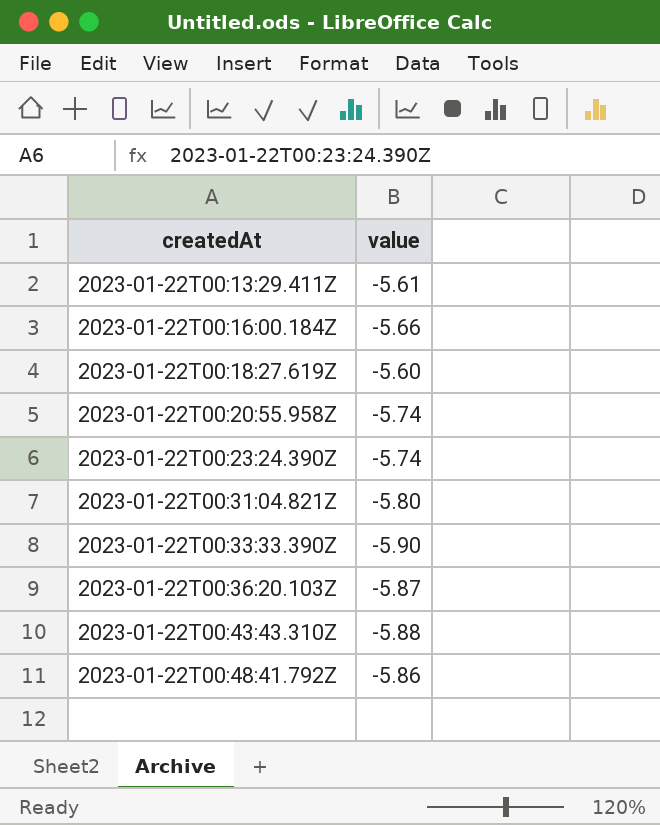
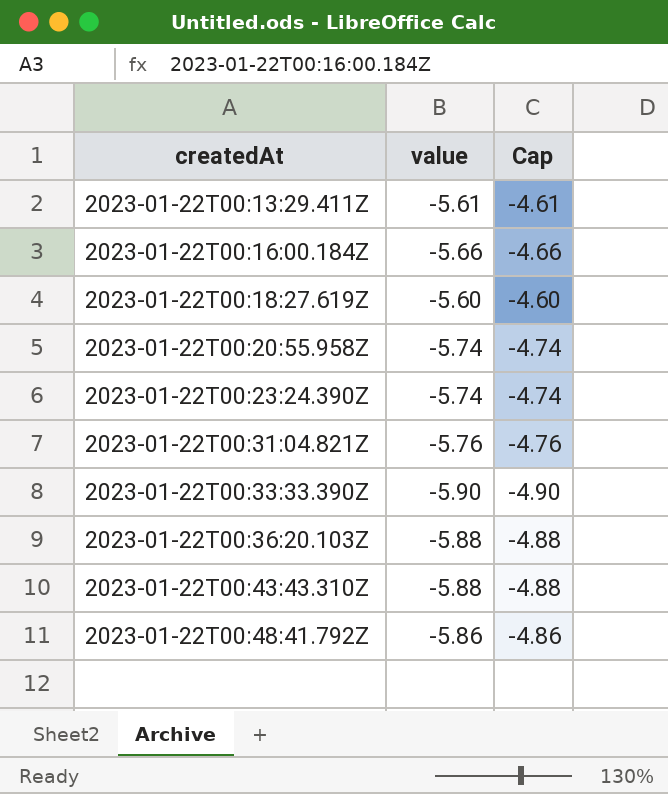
column Cap | formula: none -> [value] + 1
2023-01-22T00:31:04.821Z | value: -5.80 -> -5.76
2023-01-22T00:36:20.103Z | value: -5.87 -> -5.88

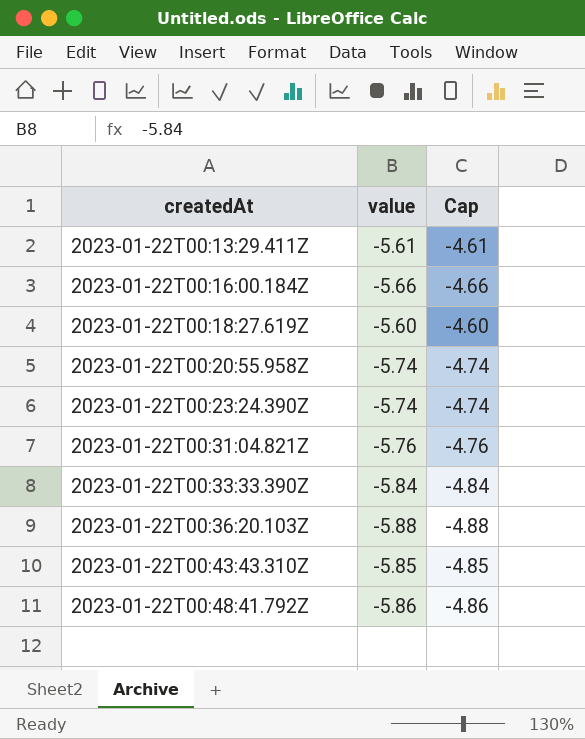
2023-01-22T00:33:33.390Z | value: -5.90 -> -5.84
2023-01-22T00:33:33.390Z | Cap: -4.90 -> -4.84
2023-01-22T00:43:43.310Z | value: -5.88 -> -5.85
2023-01-22T00:43:43.310Z | Cap: -4.88 -> -4.85

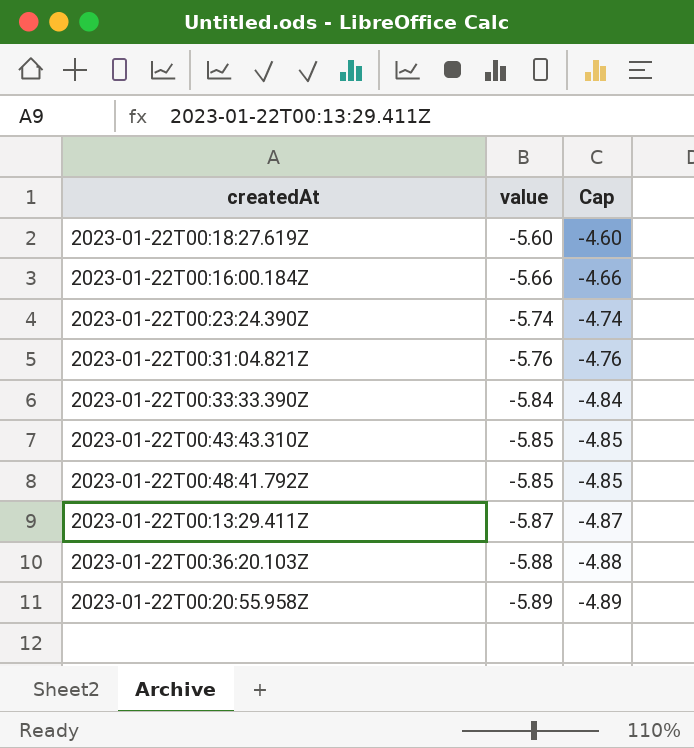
row order: createdAt ascending -> value descending
2023-01-22T00:48:41.792Z | value: -5.86 -> -5.85
2023-01-22T00:48:41.792Z | Cap: -4.86 -> -4.85
2023-01-22T00:13:29.411Z | value: -5.61 -> -5.87
2023-01-22T00:13:29.411Z | Cap: -4.61 -> -4.87
2023-01-22T00:20:55.958Z | value: -5.74 -> -5.89
2023-01-22T00:20:55.958Z | Cap: -4.74 -> -4.89

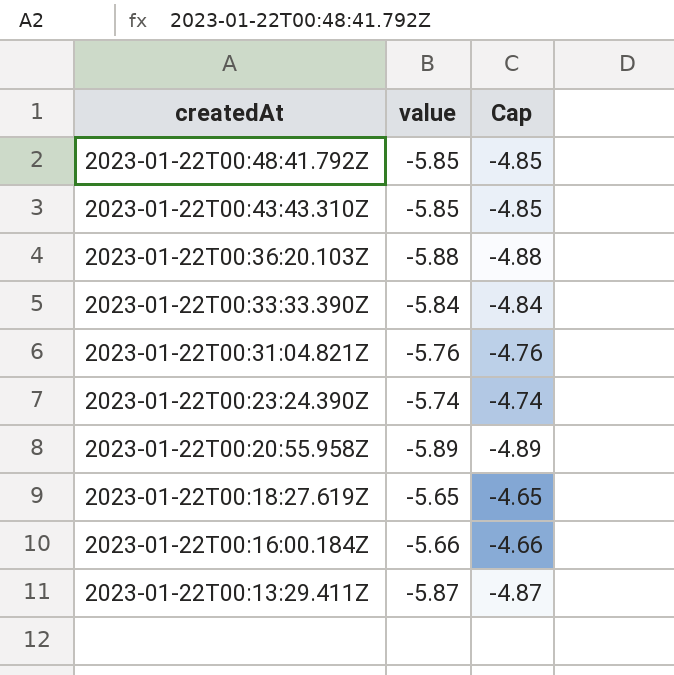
row order: value descending -> createdAt descending
2023-01-22T00:18:27.619Z | value: -5.60 -> -5.65
2023-01-22T00:18:27.619Z | Cap: -4.60 -> -4.65

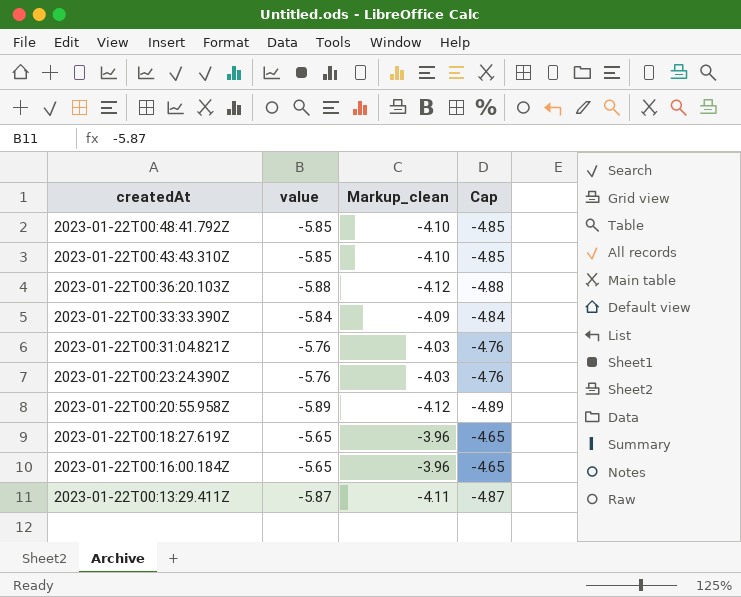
column Markup_clean | formula: none -> [value] * 0.7
2023-01-22T00:23:24.390Z | value: -5.74 -> -5.76
2023-01-22T00:23:24.390Z | Cap: -4.74 -> -4.76
2023-01-22T00:16:00.184Z | value: -5.66 -> -5.65
2023-01-22T00:16:00.184Z | Cap: -4.66 -> -4.65

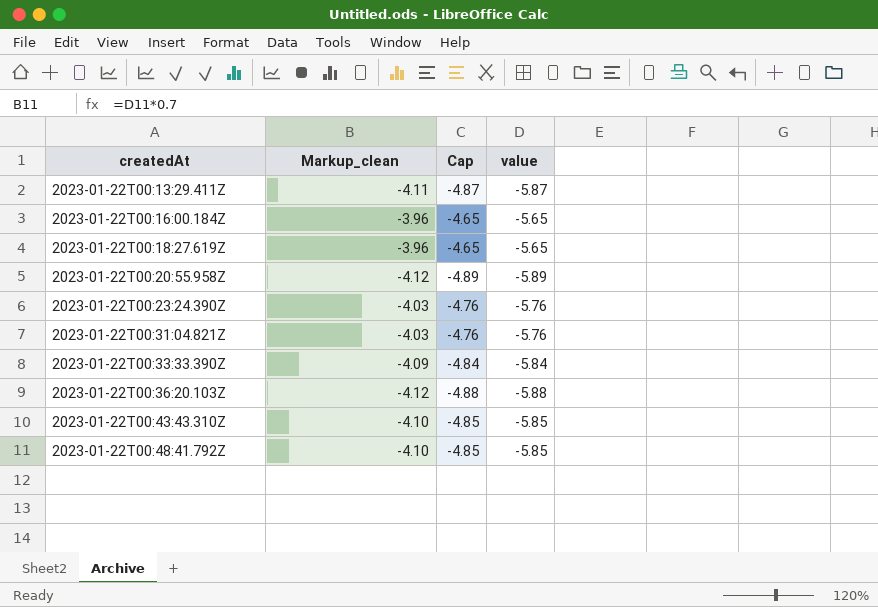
row order: createdAt descending -> createdAt ascending
column value | position: 2 -> 4

